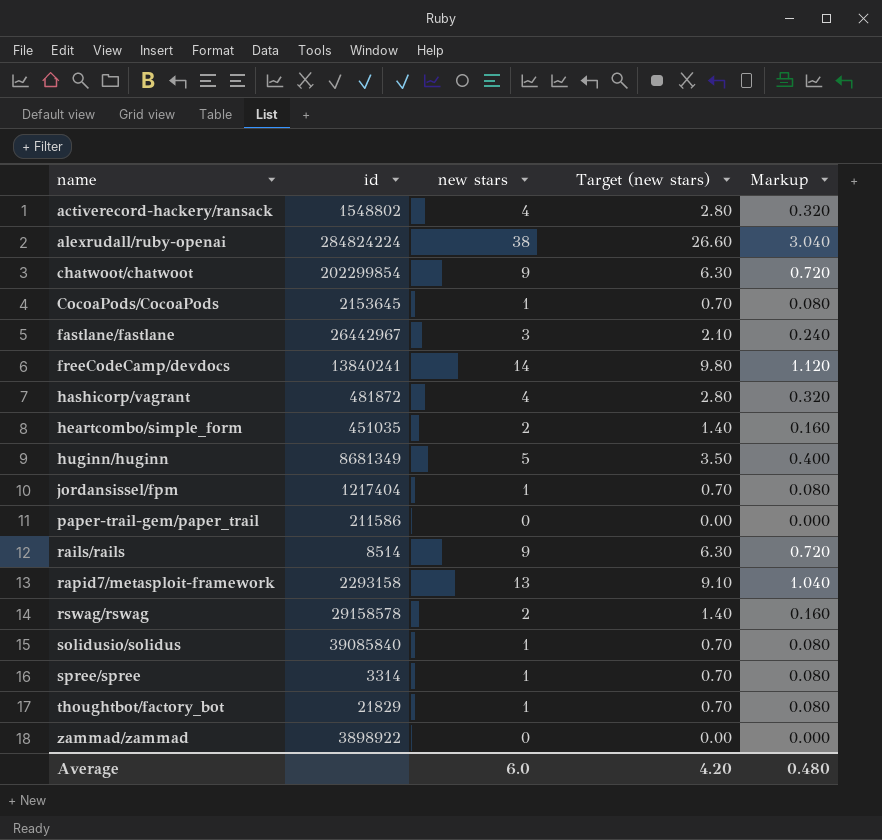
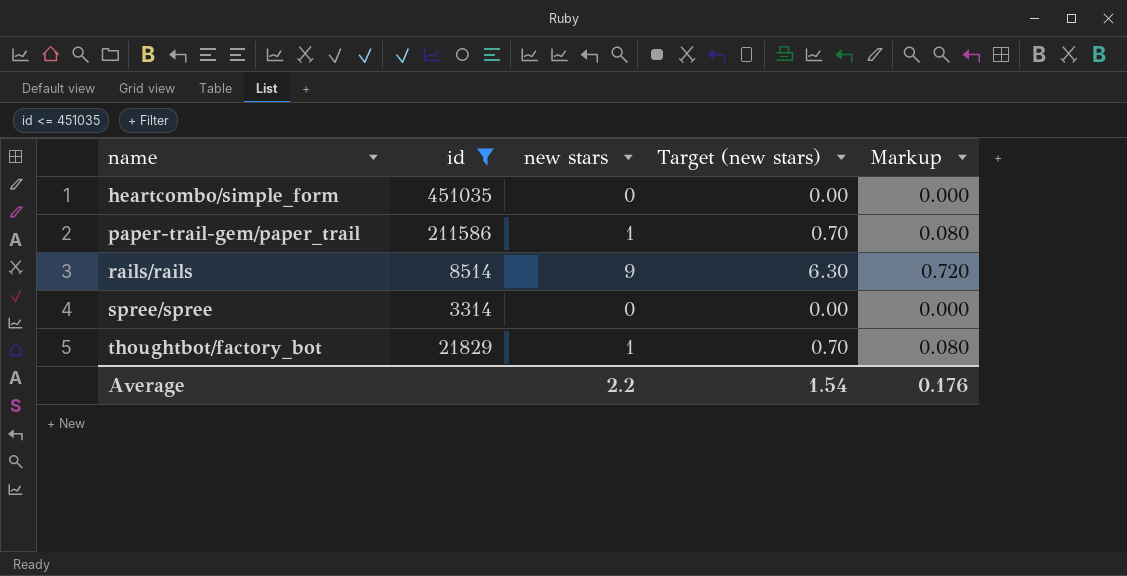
filter: none -> id <= 451035
heartcombo/simple_form | new stars: 2 -> 0
heartcombo/simple_form | Target (new stars): 1.40 -> 0.00
heartcombo/simple_form | Markup: 0.160 -> 0.000
paper-trail-gem/paper_trail | new stars: 0 -> 1
paper-trail-gem/paper_trail | Target (new stars): 0.00 -> 0.70
paper-trail-gem/paper_trail | Markup: 0.000 -> 0.080
spree/spree | new stars: 1 -> 0
spree/spree | Target (new stars): 0.70 -> 0.00
spree/spree | Markup: 0.080 -> 0.000
Average | new stars: 6.0 -> 2.2
Average | Target (new stars): 4.20 -> 1.54
Average | Markup: 0.480 -> 0.176

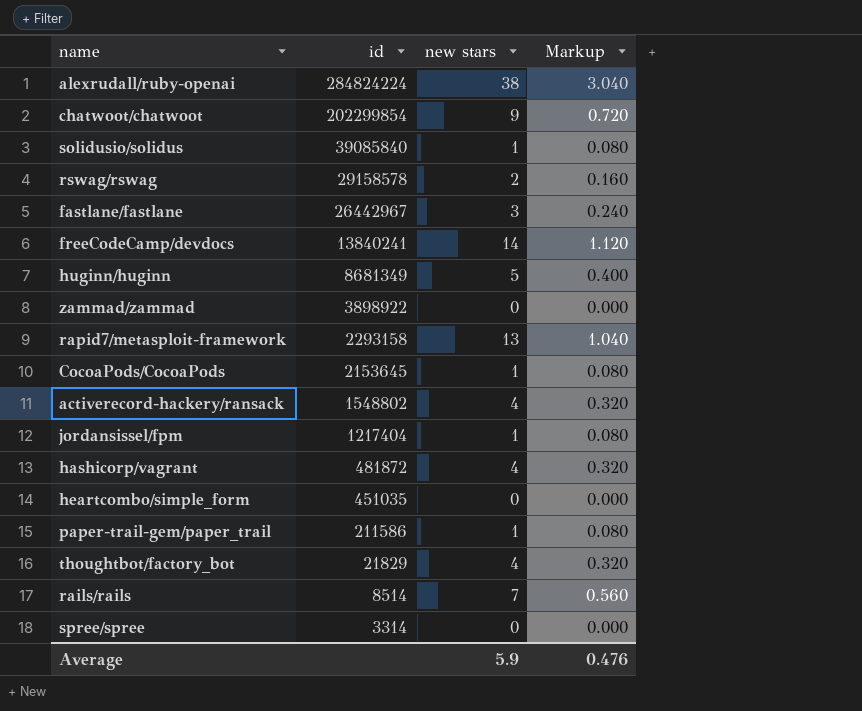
filter: id <= 451035 -> none
row order: name ascending -> id descending
column Target (new stars) | formula: [new stars] * 0.7 -> none
thoughtbot/factory_bot | new stars: 1 -> 4
thoughtbot/factory_bot | Markup: 0.080 -> 0.320
rails/rails | new stars: 9 -> 7
rails/rails | Markup: 0.720 -> 0.560
Average | new stars: 2.2 -> 5.9
Average | Markup: 0.176 -> 0.476

